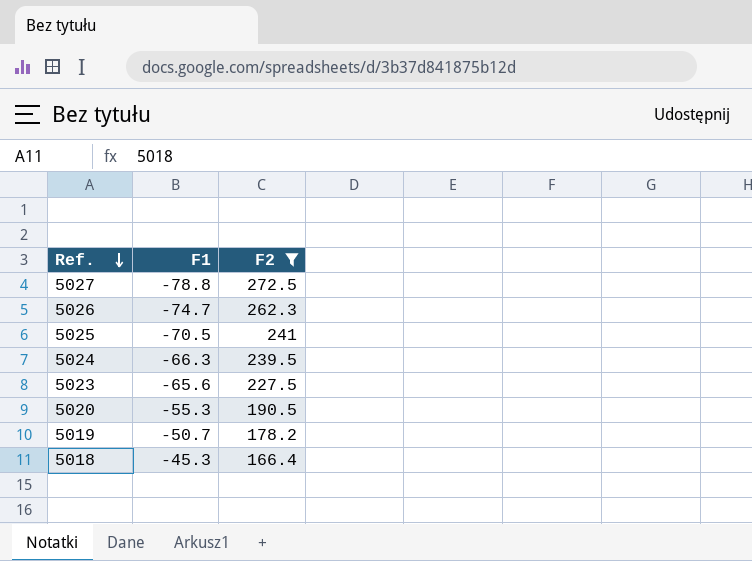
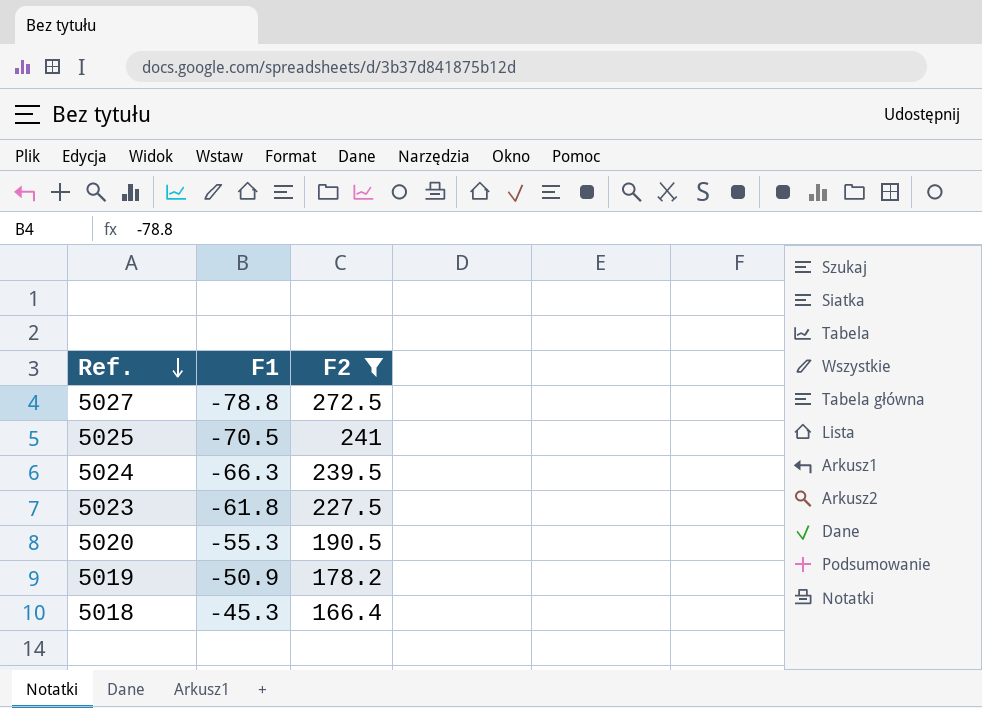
row 5026: -74.7 | 262.3 -> none
5023 | F1: -65.6 -> -61.8
5019 | F1: -50.7 -> -50.9

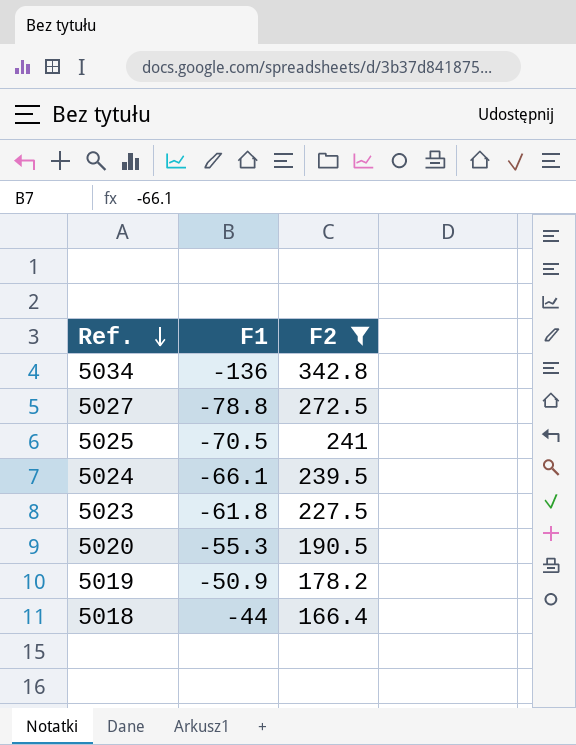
row 5034: none -> -136 | 342.8
5024 | F1: -66.3 -> -66.1
5018 | F1: -45.3 -> -44

